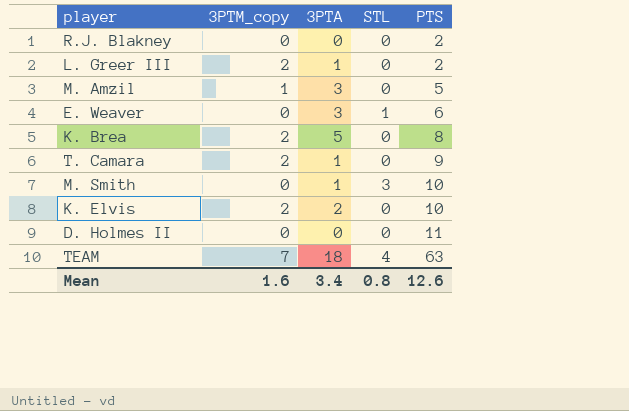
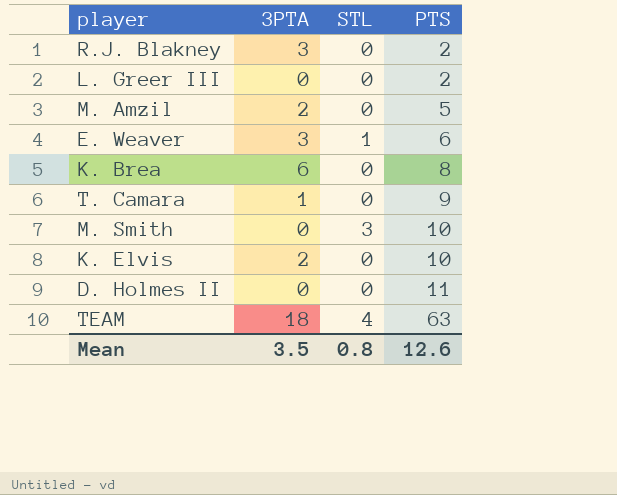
column 3PTM_copy | position: 2 -> none
R.J. Blakney | 3PTA: 0 -> 3
L. Greer III | 3PTA: 1 -> 0
M. Amzil | 3PTA: 3 -> 2
K. Brea | 3PTA: 5 -> 6
M. Smith | 3PTA: 1 -> 0
Mean | 3PTA: 3.4 -> 3.5

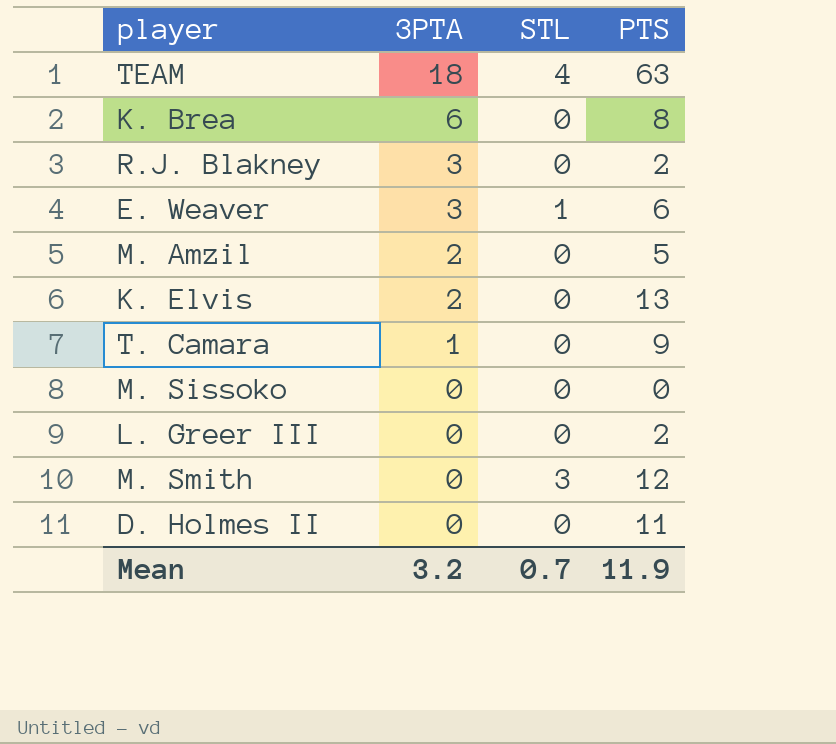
row order: PTS ascending -> 3PTA descending
K. Elvis | PTS: 10 -> 13
row M. Sissoko: none -> 0 | 0 | 0
M. Smith | PTS: 10 -> 12
Mean | 3PTA: 3.5 -> 3.2
Mean | STL: 0.8 -> 0.7
Mean | PTS: 12.6 -> 11.9

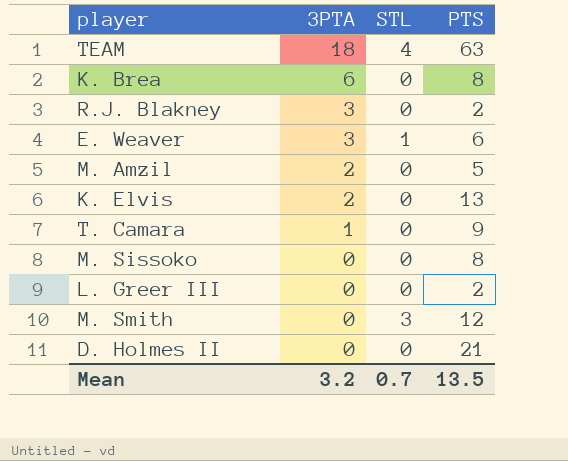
M. Sissoko | PTS: 0 -> 8
D. Holmes II | PTS: 11 -> 21
Mean | PTS: 11.9 -> 13.5

